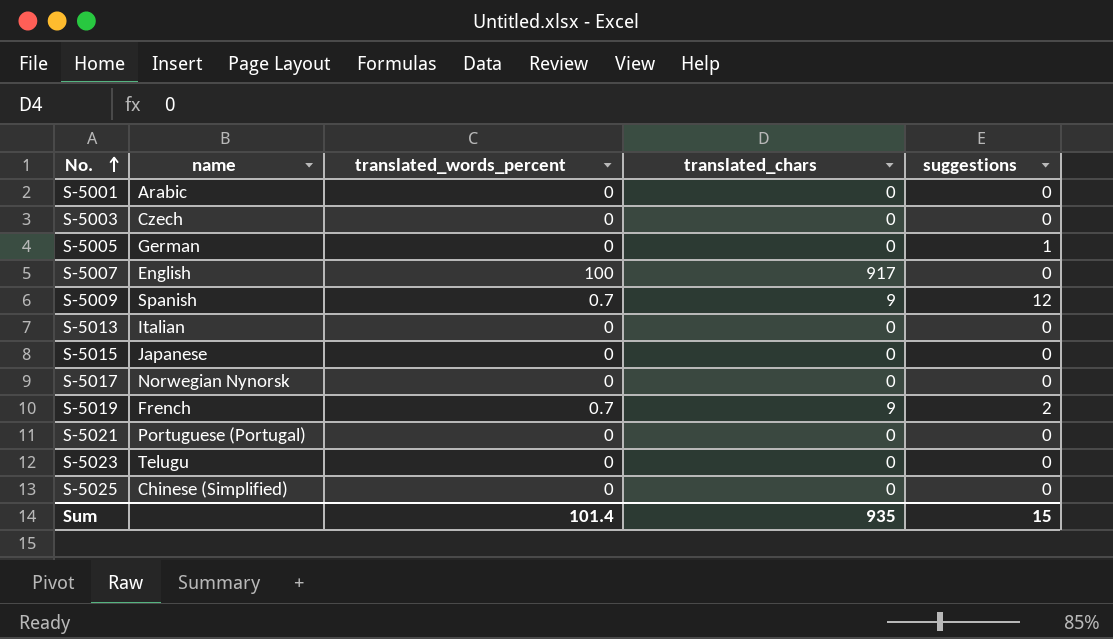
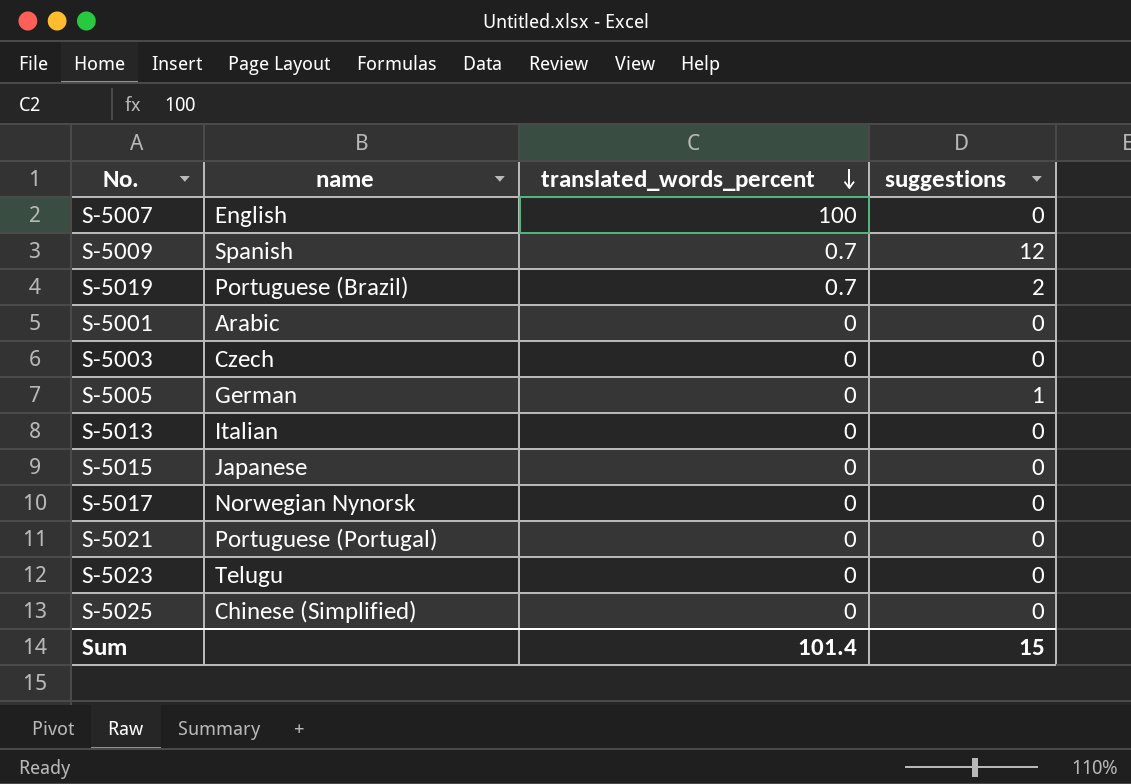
row order: No. ascending -> translated_words_percent descending
column translated_chars | position: 4 -> none
S-5019 | name: French -> Portuguese (Brazil)

